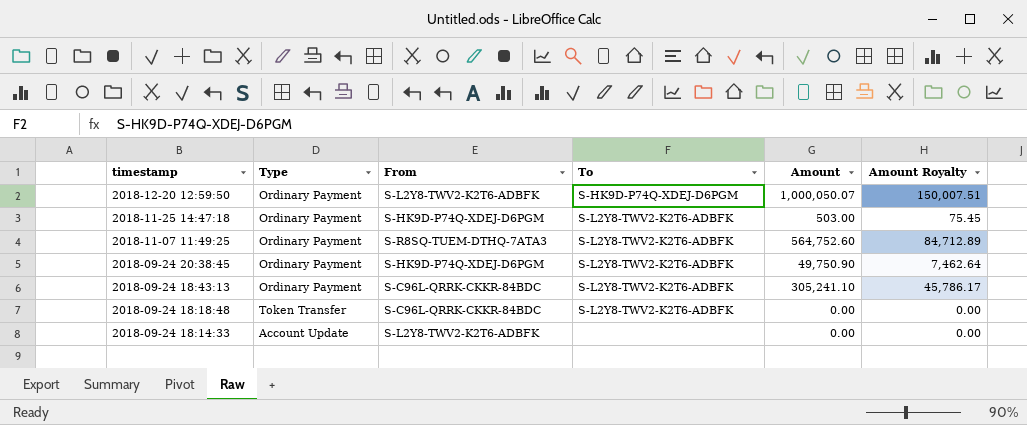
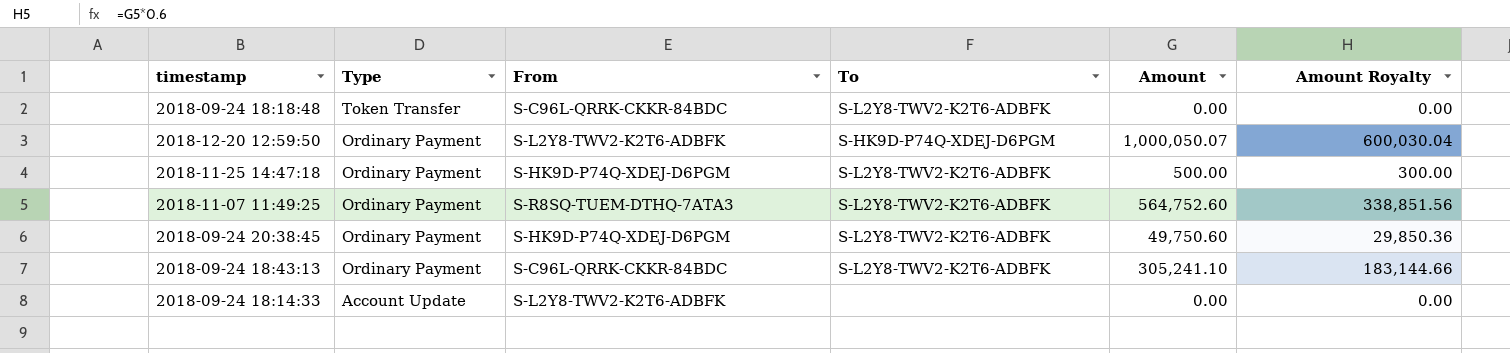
row order: timestamp descending -> Type descending
column Amount Royalty | formula: [Amount] * 0.15 -> [Amount] * 0.6
2018-11-25 14:47:18 | Amount: 503.00 -> 500.00
2018-09-24 20:38:45 | Amount: 49,750.90 -> 49,750.60

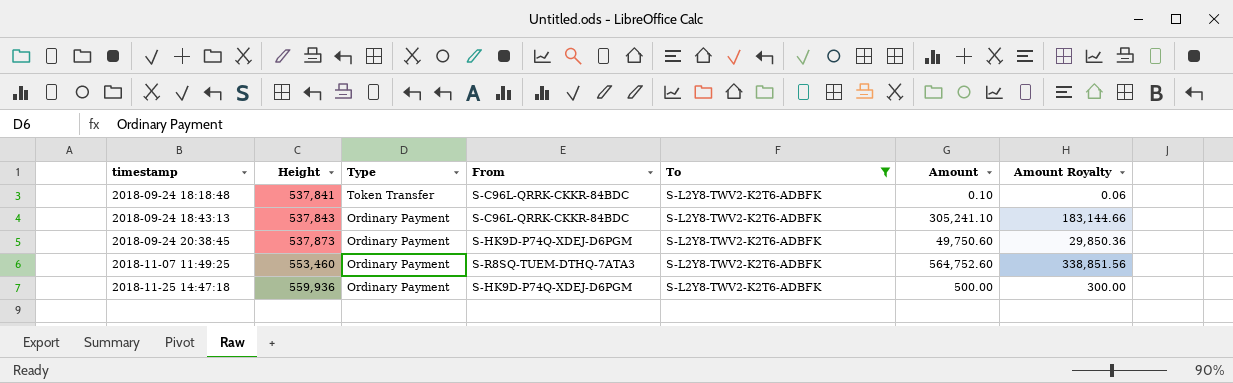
filter: none -> To = S-L2Y8-TWV2-K2T6-ADBFK
row order: Type descending -> timestamp ascending
column Height | position: none -> 2
2018-09-24 18:18:48 | Amount: 0.00 -> 0.10
2018-09-24 18:18:48 | Amount Royalty: 0.00 -> 0.06

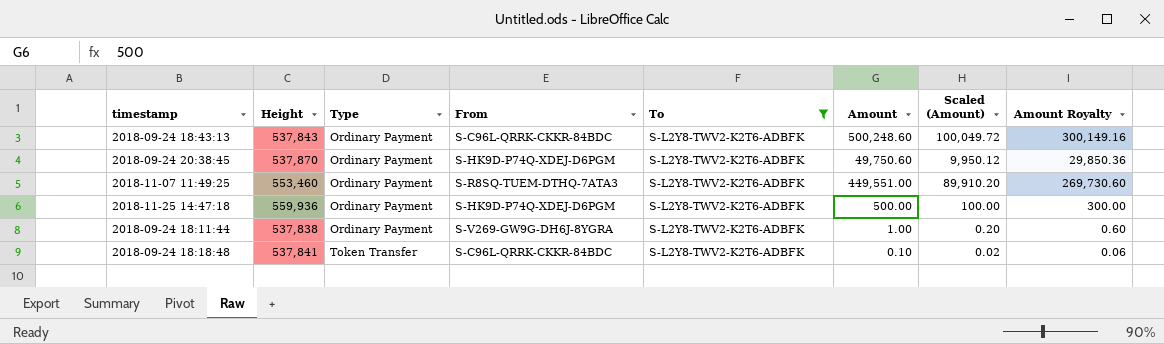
row order: timestamp ascending -> Type ascending
column Scaled (Amount) | formula: none -> [Amount] * 0.2
2018-09-24 18:43:13 | Amount: 305,241.10 -> 500,248.60
2018-09-24 18:43:13 | Amount Royalty: 183,144.66 -> 300,149.16
2018-09-24 20:38:45 | Height: 537,873 -> 537,870
2018-11-07 11:49:25 | Amount: 564,752.60 -> 449,551.00
2018-11-07 11:49:25 | Amount Royalty: 338,851.56 -> 269,730.60
row 2018-09-24 18:11:44: none -> 537,838 | Ordinary Payment | S-V269-GW9G-DH6J-8YGRA | S-L2Y8-TWV2-K2T6-ADBFK | 1.00 | 0.20 | 0.60

